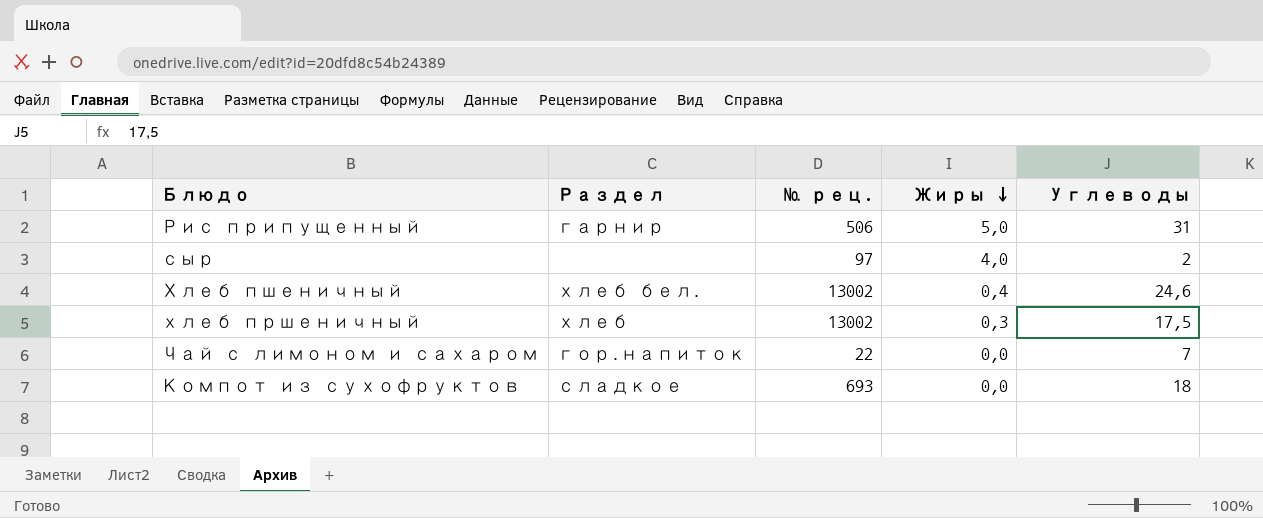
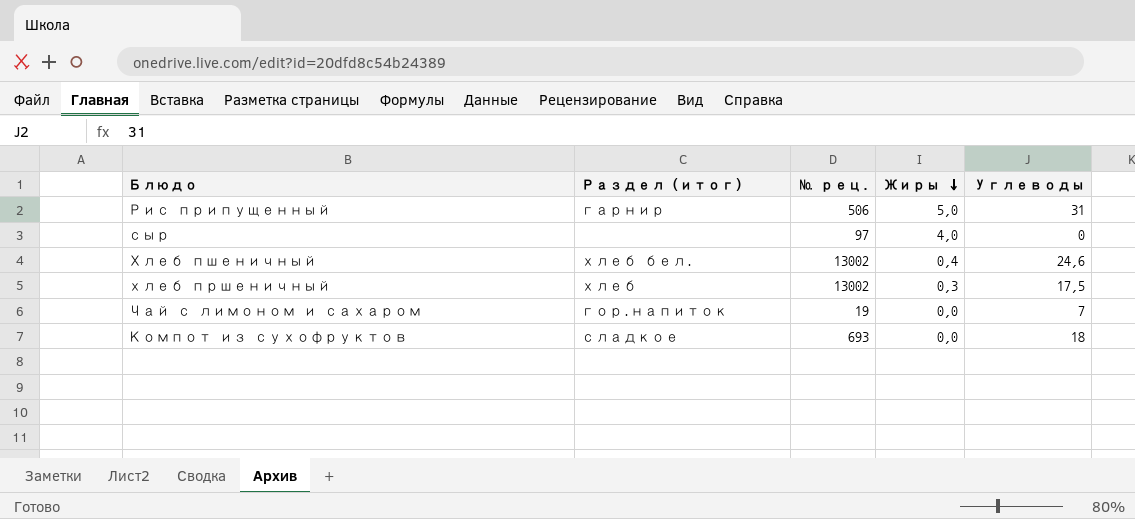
column name: Раздел -> Раздел (итог)
сыр | Углеводы: 2 -> 0
Чай с лимоном и сахаром | № рец.: 22 -> 19

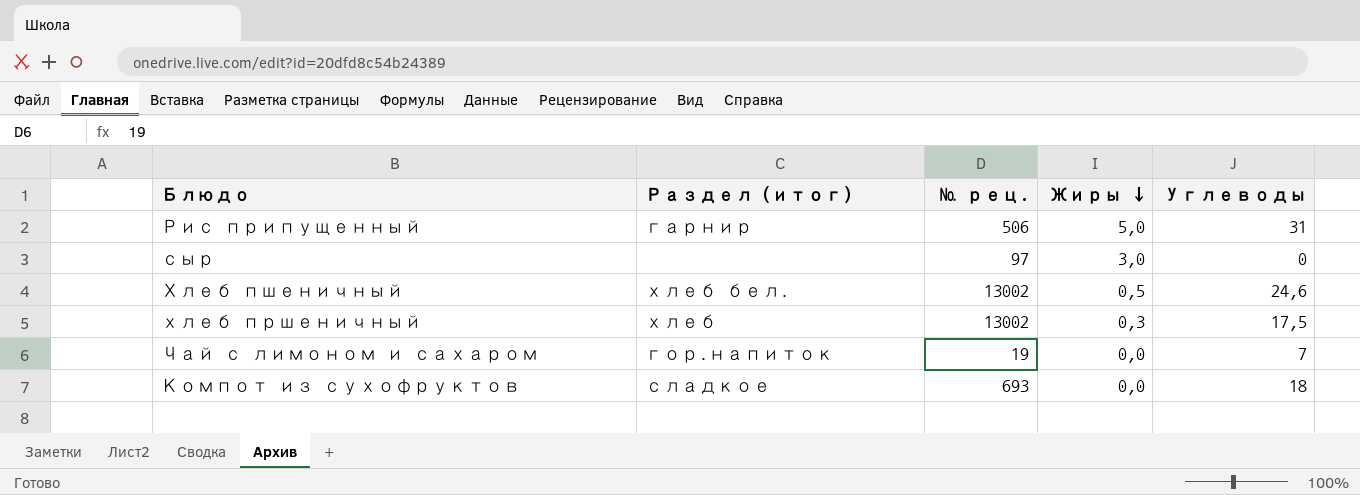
сыр | Жиры: 4,0 -> 3,0
Хлеб пшеничный | Жиры: 0,4 -> 0,5

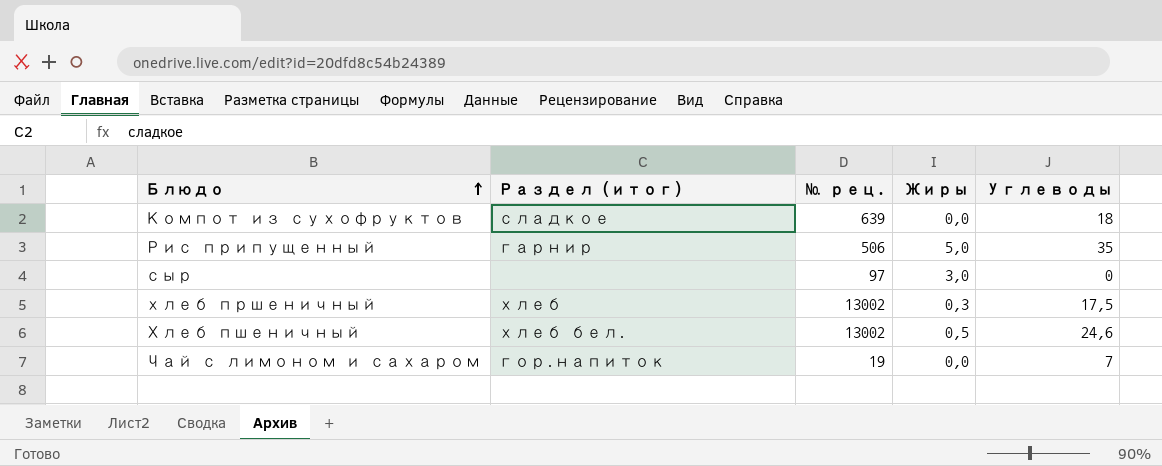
row order: Жиры descending -> Блюдо ascending
Компот из сухофруктов | № рец.: 693 -> 639
Рис припущенный | Углеводы: 31 -> 35

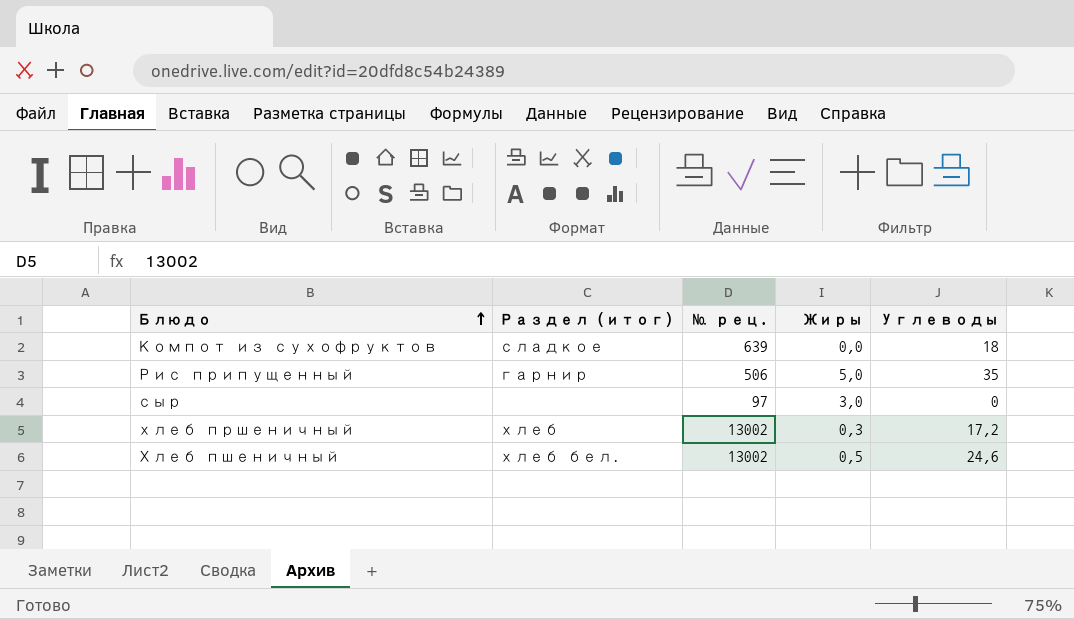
row Чай с лимоном и сахаром: гор.напиток | 19 | 0,0 | 7 -> none
хлеб пршеничный | Углеводы: 17,5 -> 17,2

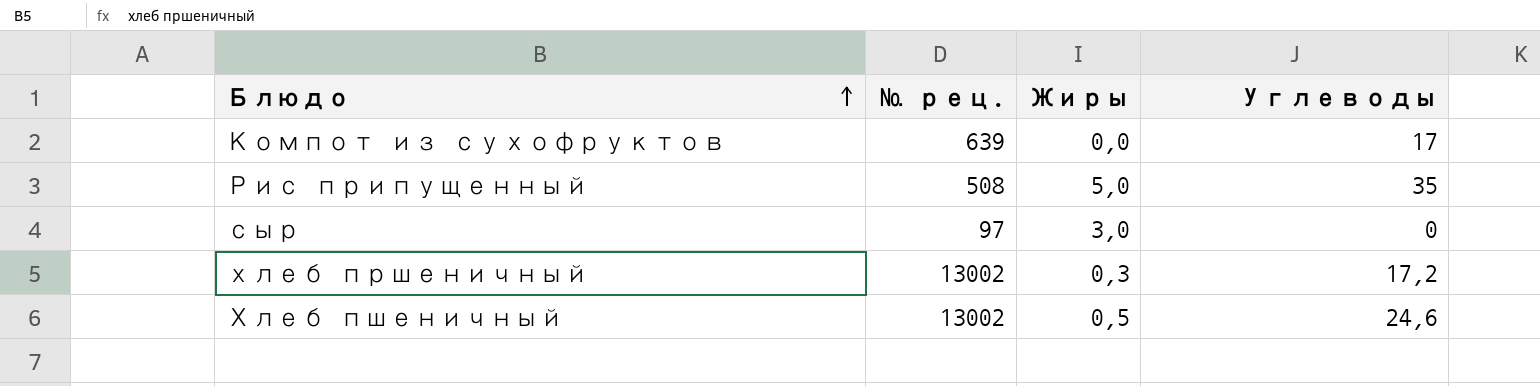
column Раздел (итог) | position: 2 -> none
Компот из сухофруктов | Углеводы: 18 -> 17
Рис припущенный | № рец.: 506 -> 508

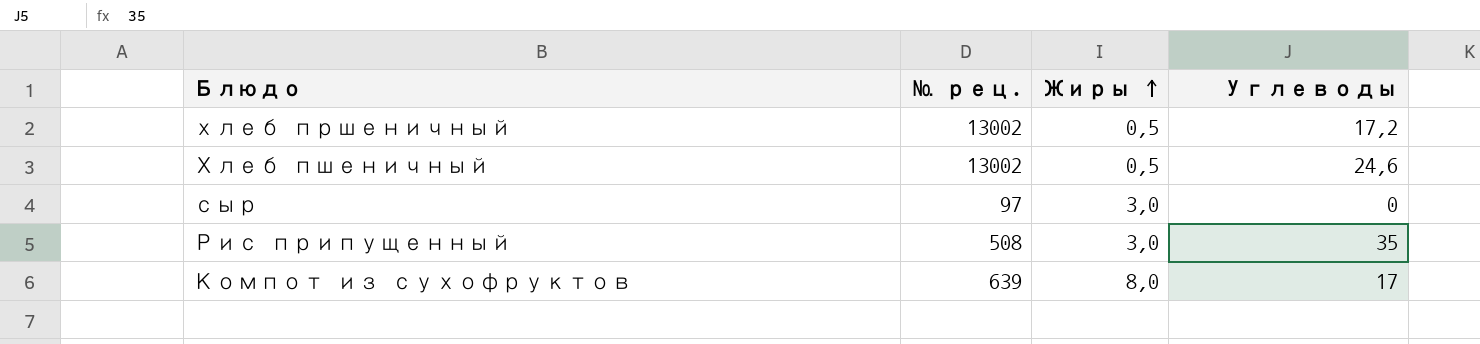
row order: Блюдо ascending -> Жиры ascending
хлеб пршеничный | Жиры: 0,3 -> 0,5
Рис припущенный | Жиры: 5,0 -> 3,0
Компот из сухофруктов | Жиры: 0,0 -> 8,0

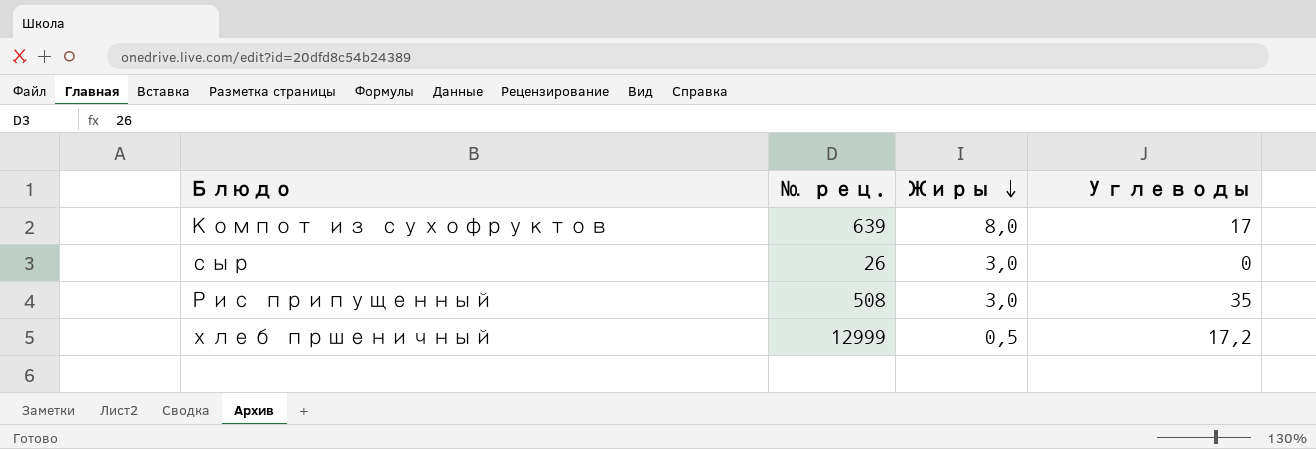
row order: Жиры ascending -> Жиры descending
row Хлеб пшеничный: 13002 | 0,5 | 24,6 -> none
сыр | № рец.: 97 -> 26
хлеб пршеничный | № рец.: 13002 -> 12999

